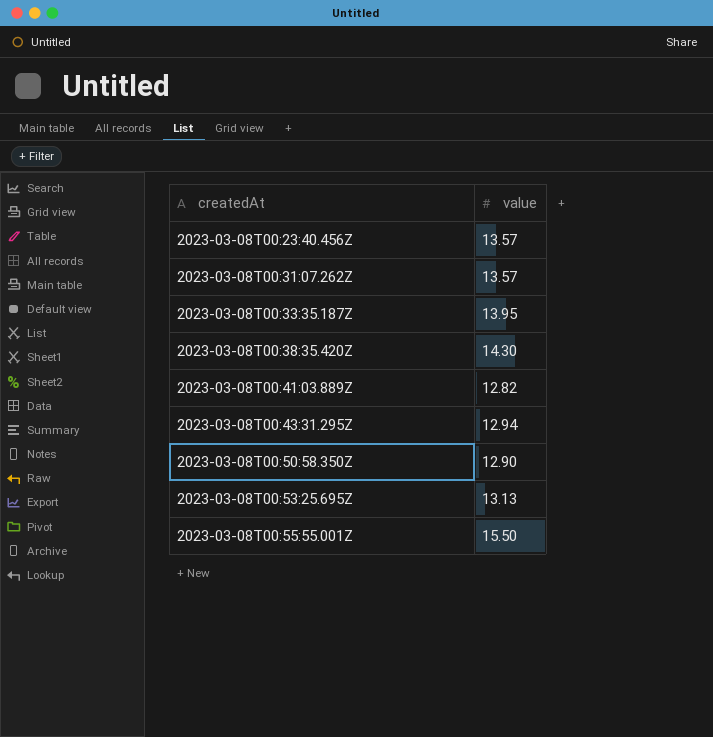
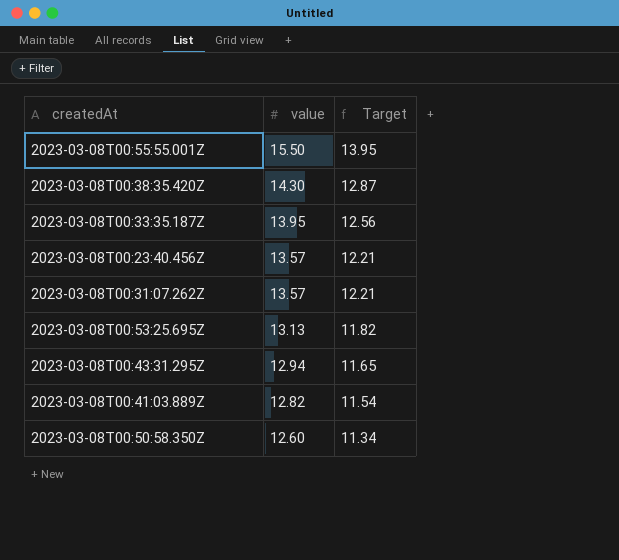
row order: createdAt ascending -> value descending
column Target | formula: none -> [value] * 0.9
2023-03-08T00:50:58.350Z | value: 12.90 -> 12.60

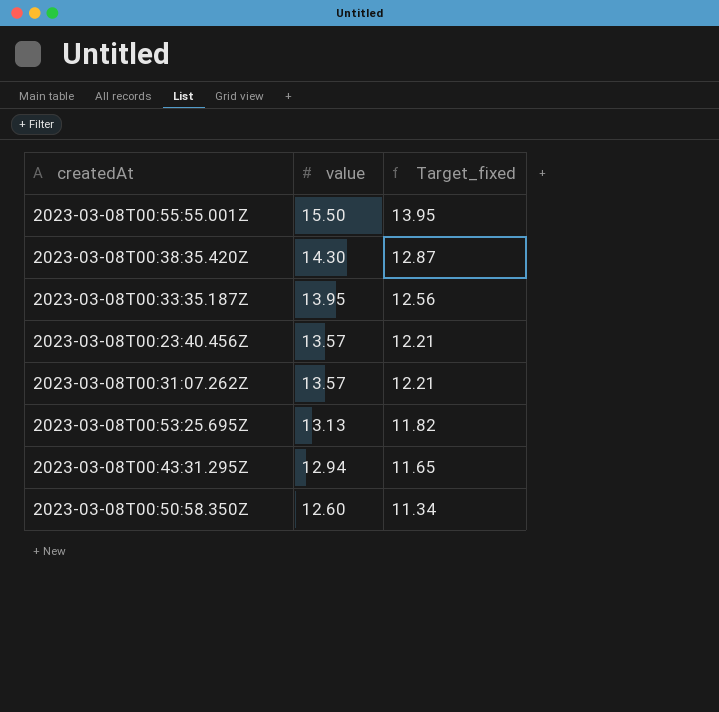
column name: Target -> Target_fixed
row 2023-03-08T00:41:03.889Z: 12.82 | 11.54 -> none

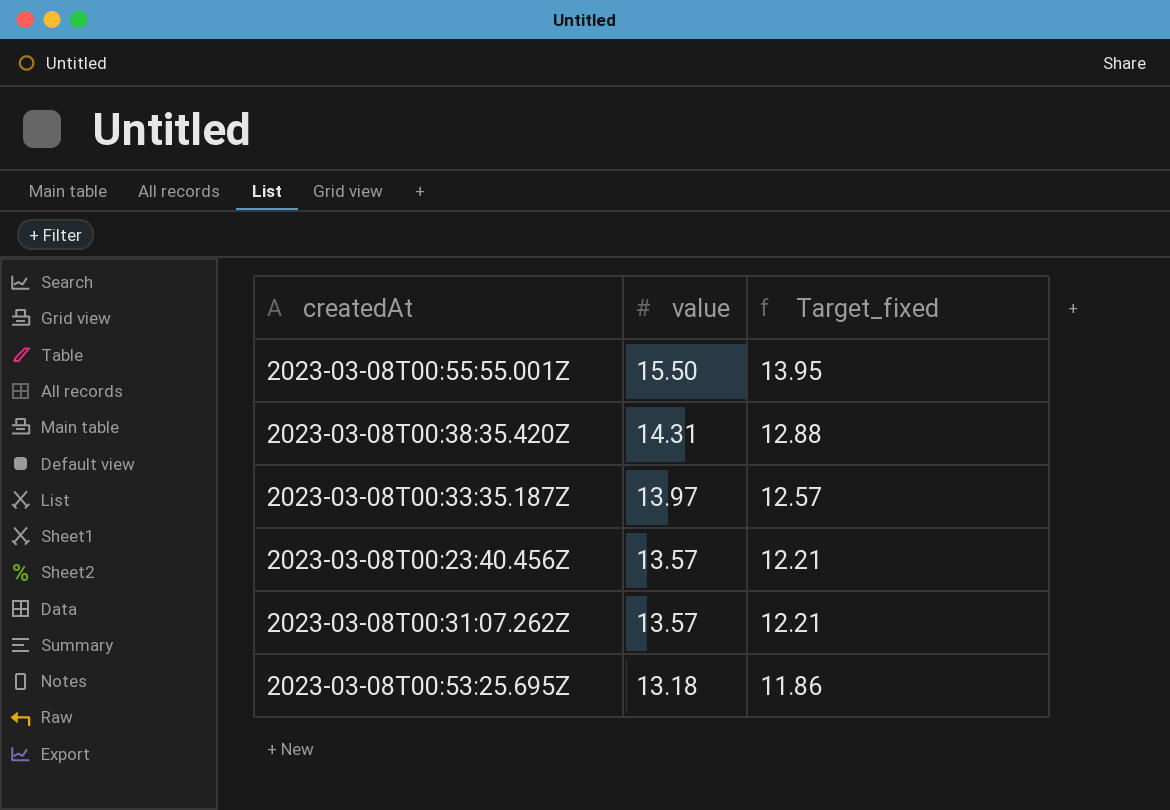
row 2023-03-08T00:43:31.295Z: 12.94 | 11.65 -> none
row 2023-03-08T00:50:58.350Z: 12.60 | 11.34 -> none
2023-03-08T00:38:35.420Z | value: 14.30 -> 14.31
2023-03-08T00:38:35.420Z | Target_fixed: 12.87 -> 12.88
2023-03-08T00:33:35.187Z | value: 13.95 -> 13.97
2023-03-08T00:33:35.187Z | Target_fixed: 12.56 -> 12.57
2023-03-08T00:53:25.695Z | value: 13.13 -> 13.18
2023-03-08T00:53:25.695Z | Target_fixed: 11.82 -> 11.86

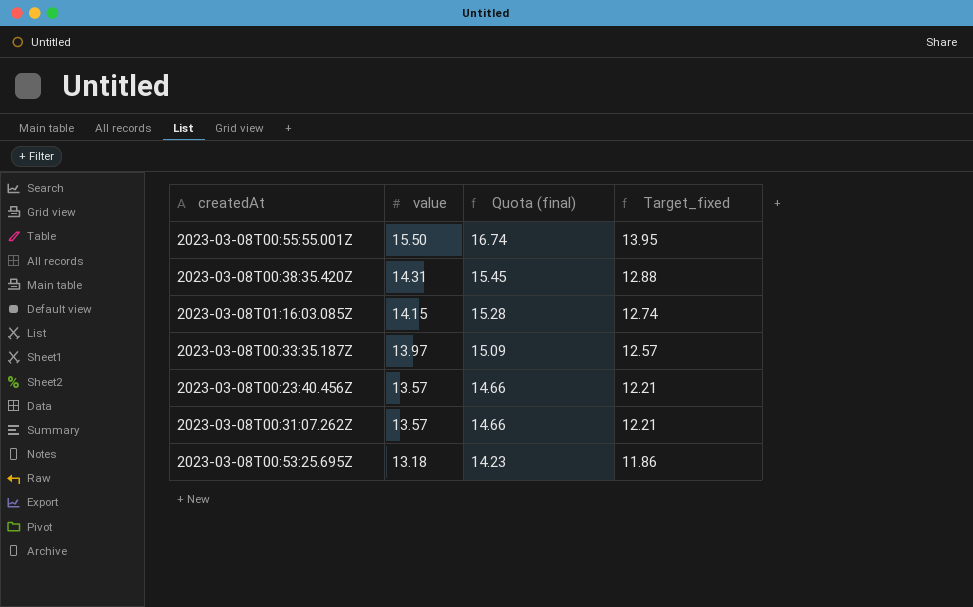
column Quota (final) | formula: none -> [value] * 1.08
row 2023-03-08T01:16:03.085Z: none -> 14.15 | 15.28 | 12.74

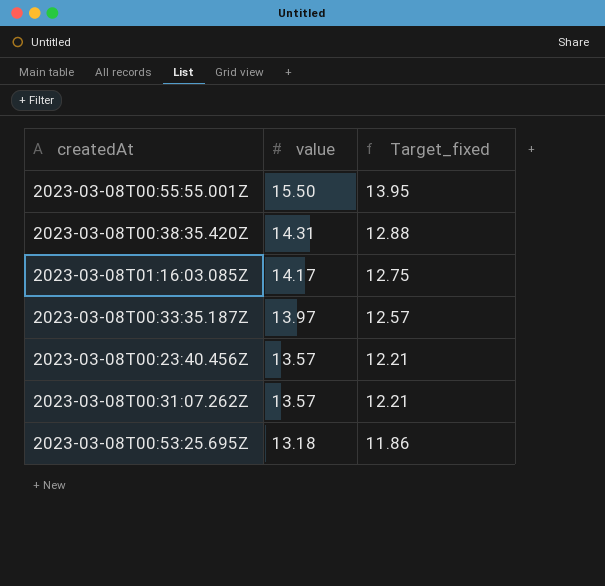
column Quota (final) | formula: [value] * 1.08 -> none
2023-03-08T01:16:03.085Z | value: 14.15 -> 14.17
2023-03-08T01:16:03.085Z | Target_fixed: 12.74 -> 12.75

